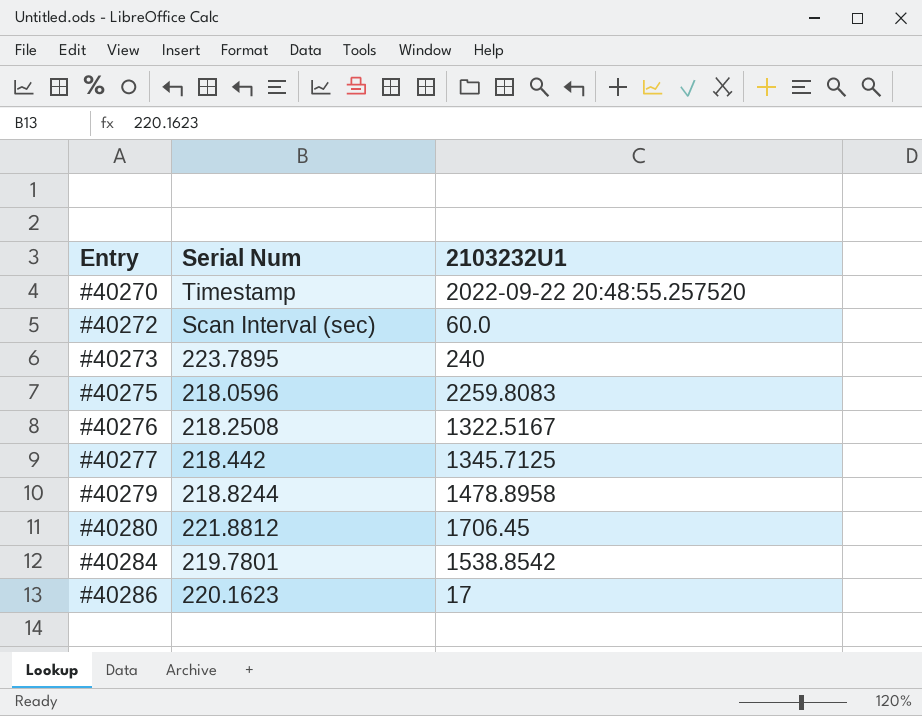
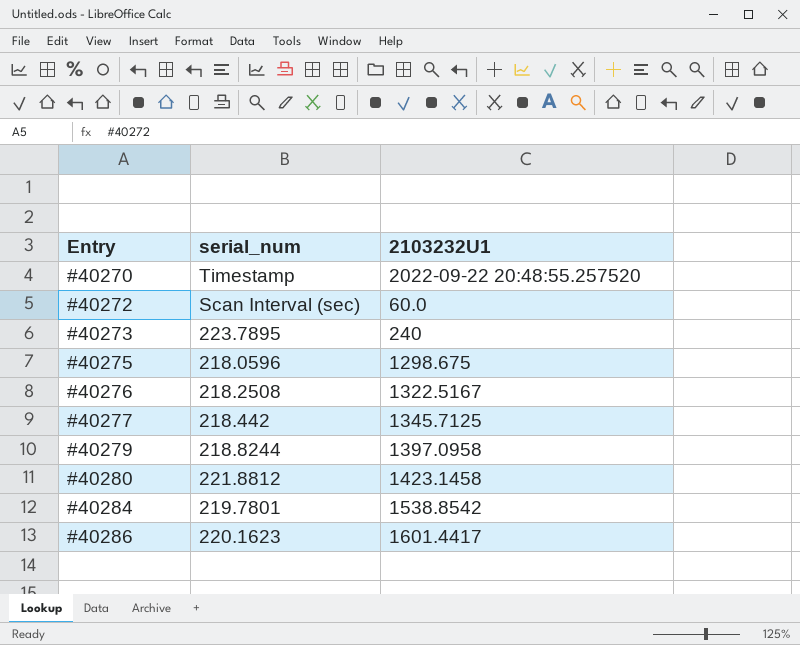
column name: Serial Num -> serial_num
#40275 | 2103232U1: 2259.8083 -> 1298.675
#40279 | 2103232U1: 1478.8958 -> 1397.0958
#40280 | 2103232U1: 1706.45 -> 1423.1458
#40286 | 2103232U1: 17 -> 1601.4417

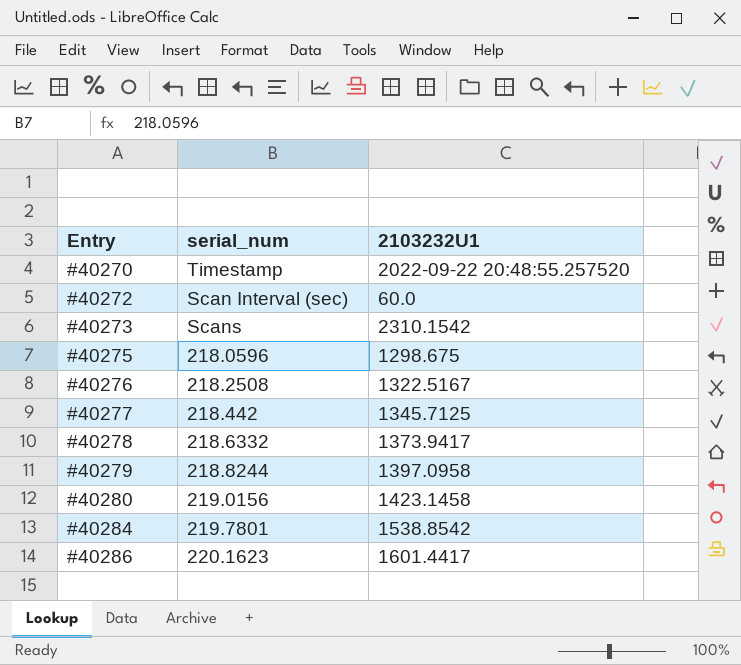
#40273 | serial_num: 223.7895 -> Scans
#40273 | 2103232U1: 240 -> 2310.1542
row #40278: none -> 218.6332 | 1373.9417
#40280 | serial_num: 221.8812 -> 219.0156

